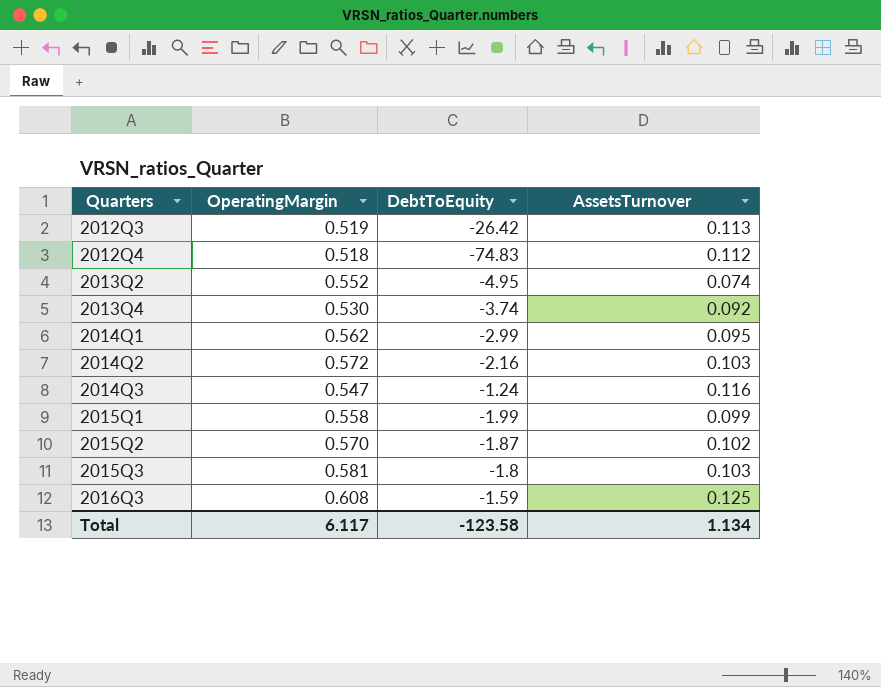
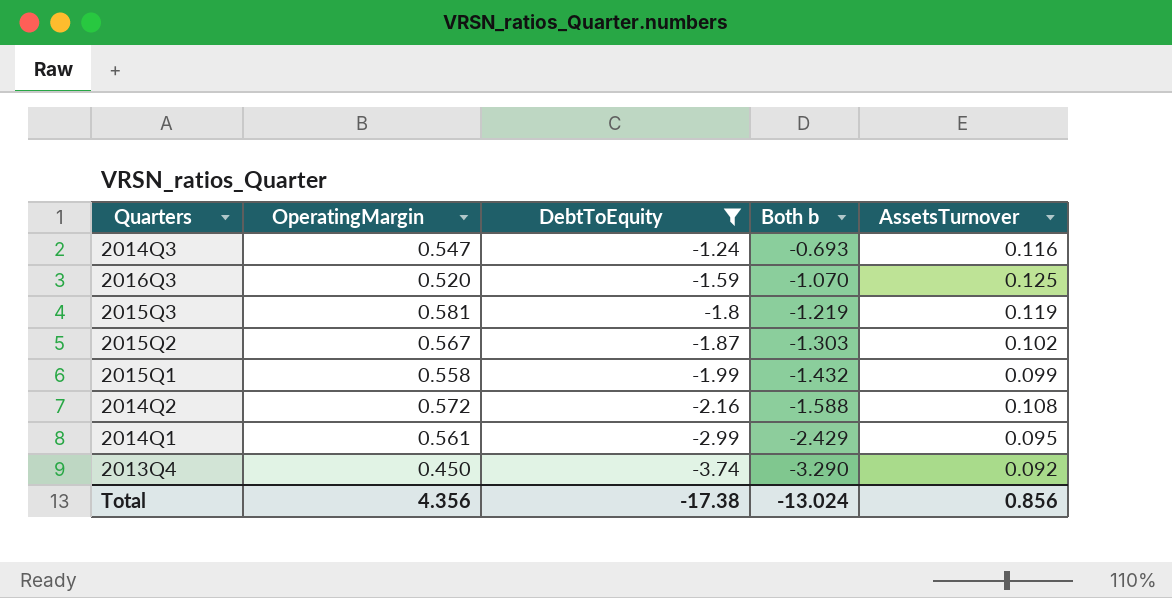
filter: none -> DebtToEquity >= -3.74
row order: Quarters ascending -> DebtToEquity descending
column Both b | formula: none -> [OperatingMargin] + [DebtToEquity]
2016Q3 | OperatingMargin: 0.608 -> 0.520
2015Q3 | AssetsTurnover: 0.103 -> 0.119
2015Q2 | OperatingMargin: 0.570 -> 0.567
2014Q2 | AssetsTurnover: 0.103 -> 0.108
2014Q1 | OperatingMargin: 0.562 -> 0.561
2013Q4 | OperatingMargin: 0.530 -> 0.450
Total | OperatingMargin: 6.117 -> 4.356
Total | DebtToEquity: -123.58 -> -17.38
Total | AssetsTurnover: 1.134 -> 0.856

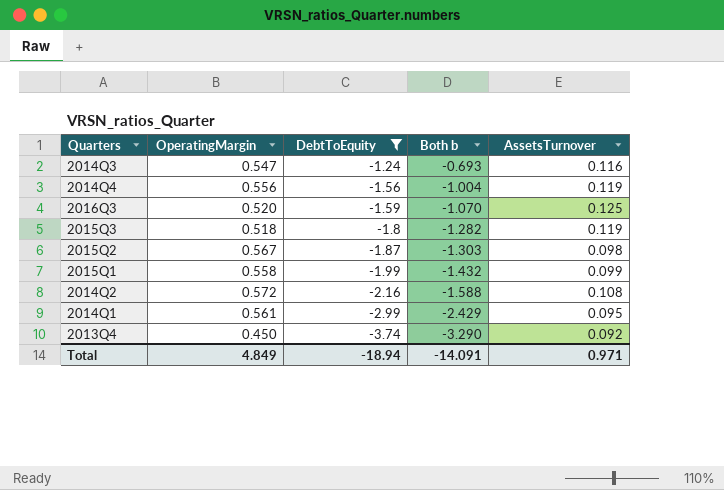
row 2014Q4: none -> 0.556 | -1.56 | -1.004 | 0.119
2015Q3 | OperatingMargin: 0.581 -> 0.518
2015Q3 | Both b: -1.219 -> -1.282
2015Q2 | AssetsTurnover: 0.102 -> 0.098
Total | OperatingMargin: 4.356 -> 4.849
Total | DebtToEquity: -17.38 -> -18.94
Total | Both b: -13.024 -> -14.091
Total | AssetsTurnover: 0.856 -> 0.971

